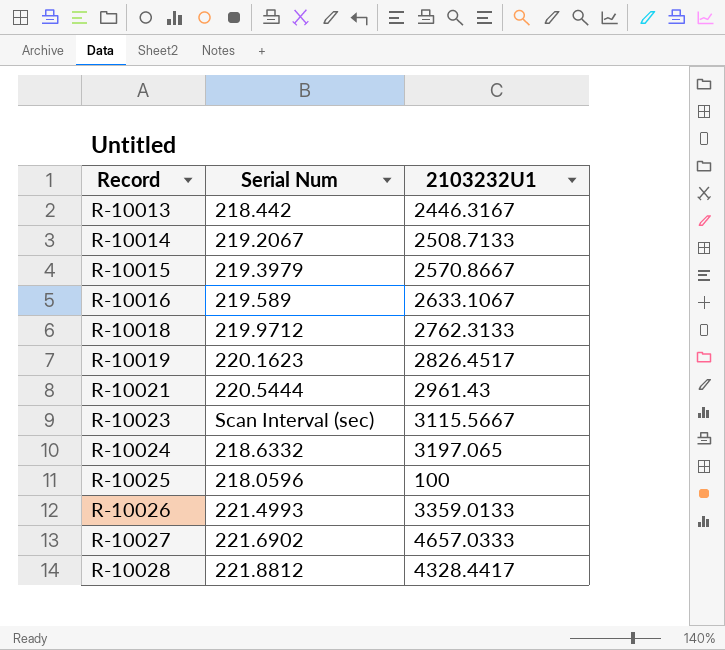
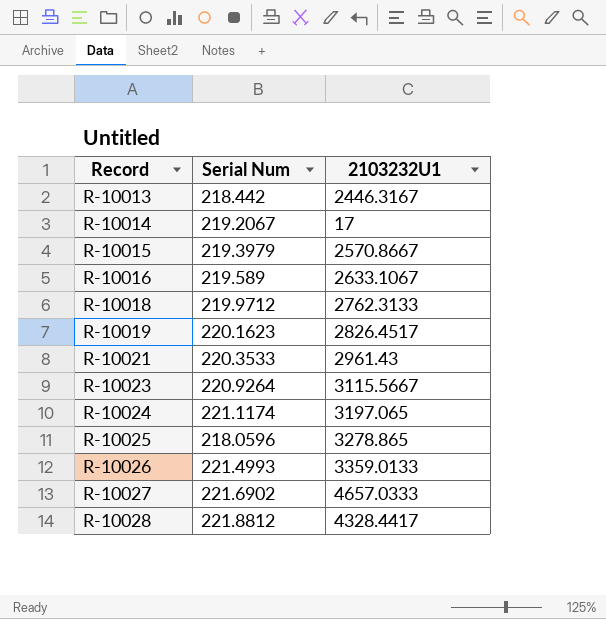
R-10014 | 2103232U1: 2508.7133 -> 17
R-10021 | Serial Num: 220.5444 -> 220.3533
R-10023 | Serial Num: Scan Interval (sec) -> 220.9264
R-10024 | Serial Num: 218.6332 -> 221.1174
R-10025 | 2103232U1: 100 -> 3278.865

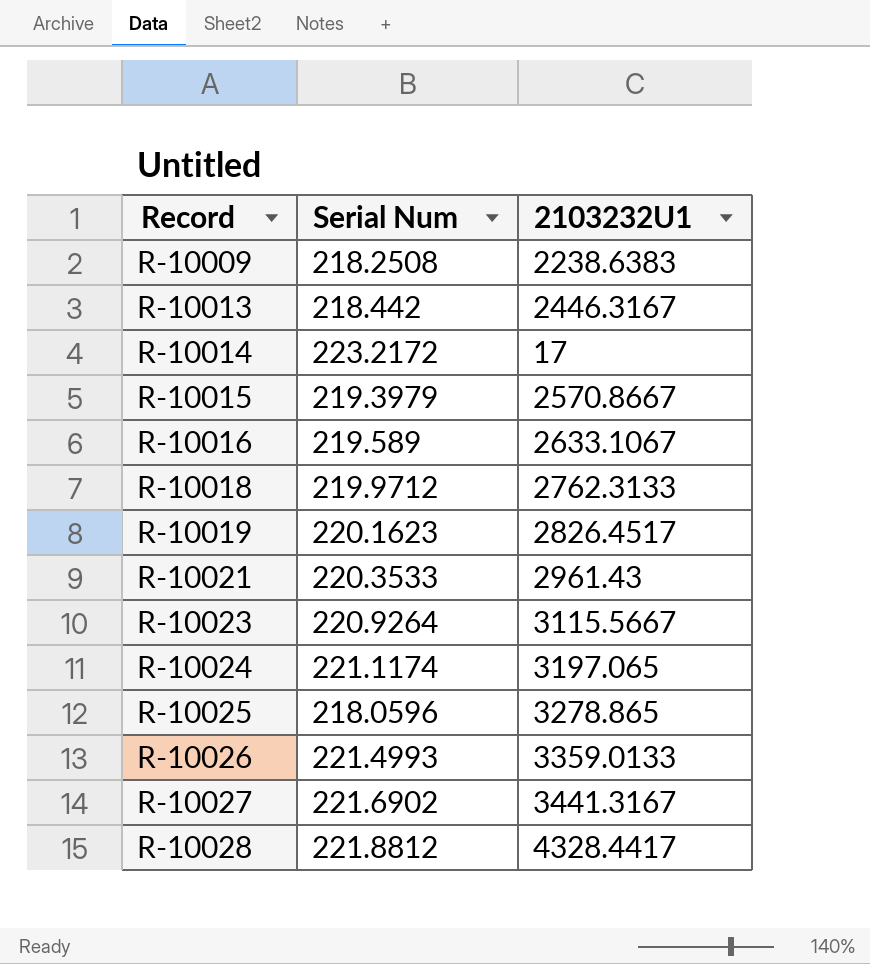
row R-10009: none -> 218.2508 | 2238.6383
R-10014 | Serial Num: 219.2067 -> 223.2172
R-10027 | 2103232U1: 4657.0333 -> 3441.3167

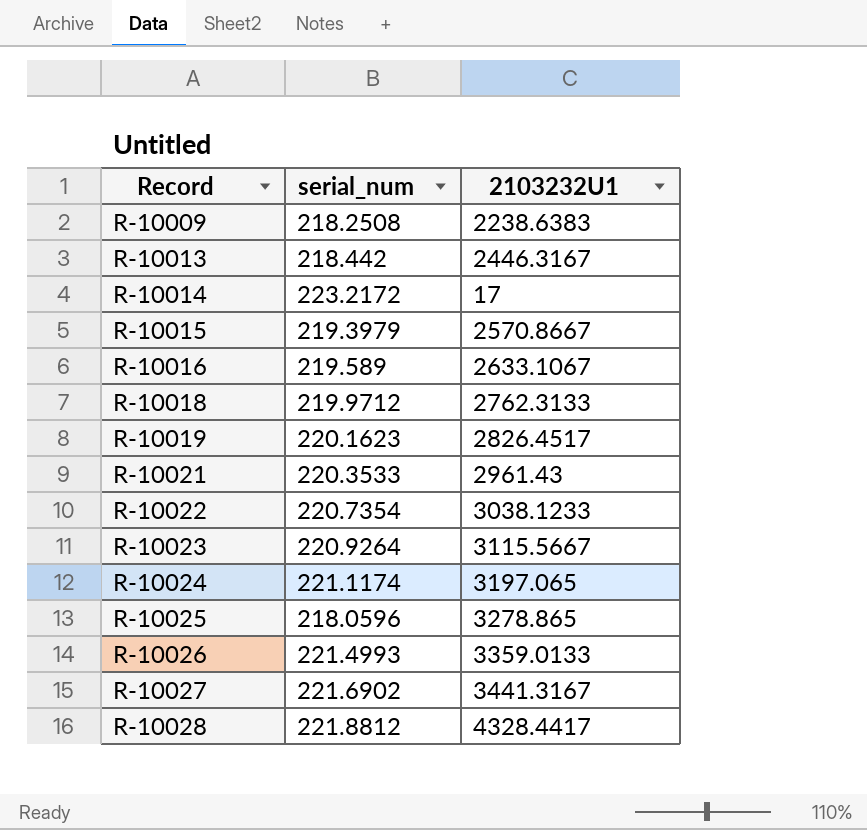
column name: Serial Num -> serial_num
row R-10022: none -> 220.7354 | 3038.1233

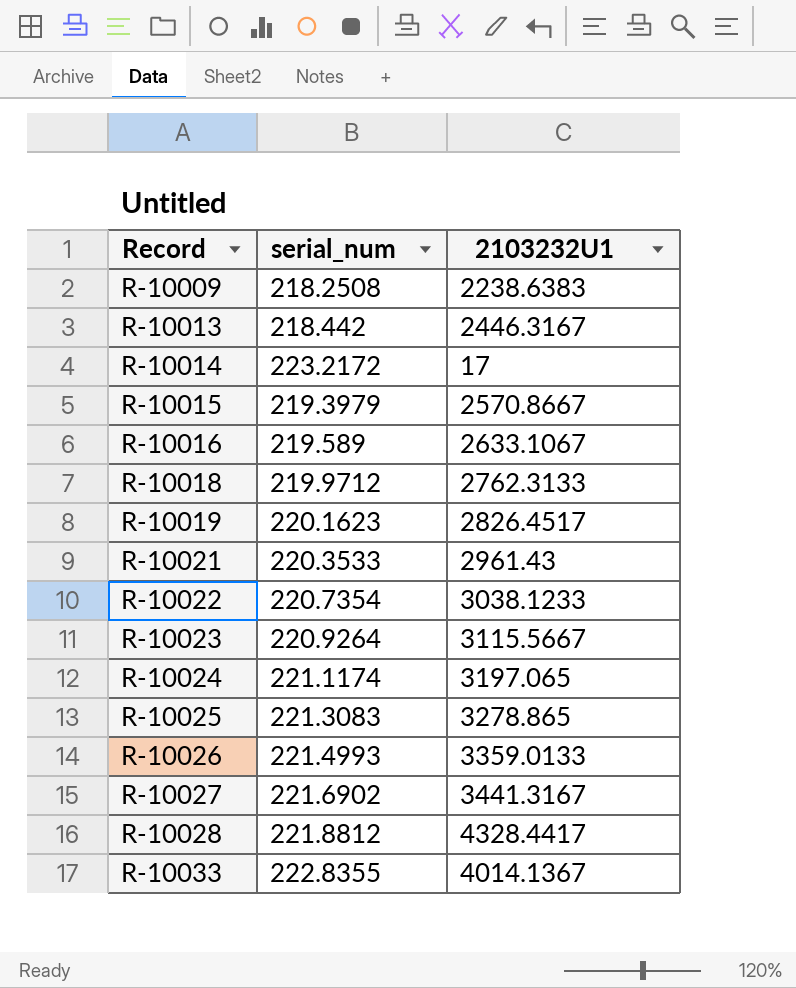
R-10025 | serial_num: 218.0596 -> 221.3083
row R-10033: none -> 222.8355 | 4014.1367

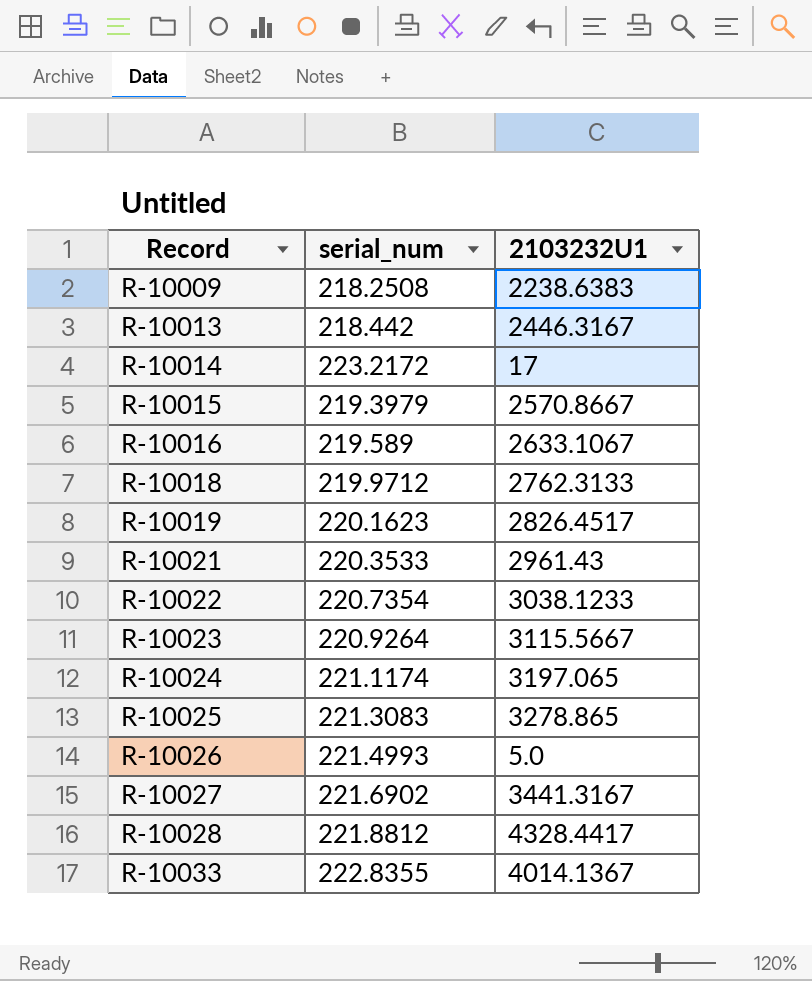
R-10026 | 2103232U1: 3359.0133 -> 5.0

